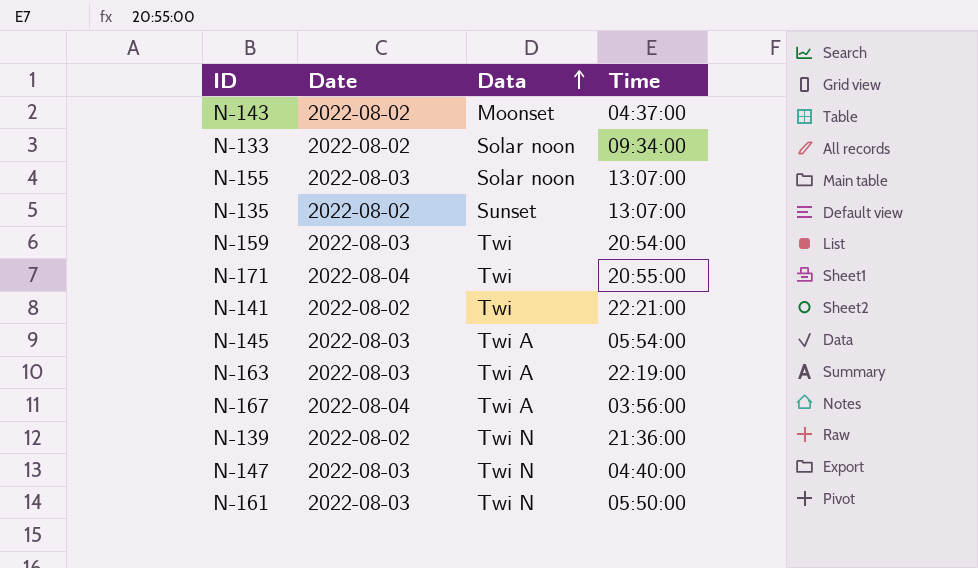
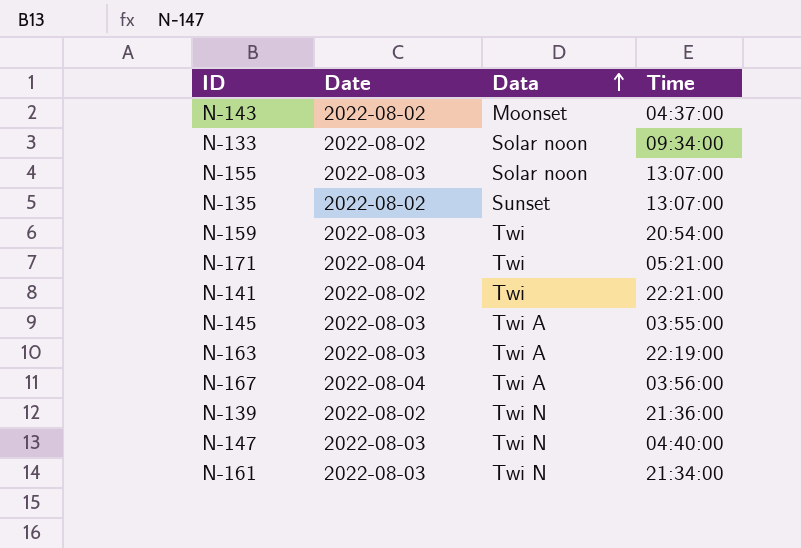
N-171 | Time: 20:55:00 -> 05:21:00
N-145 | Time: 05:54:00 -> 03:55:00
N-161 | Time: 05:50:00 -> 21:34:00

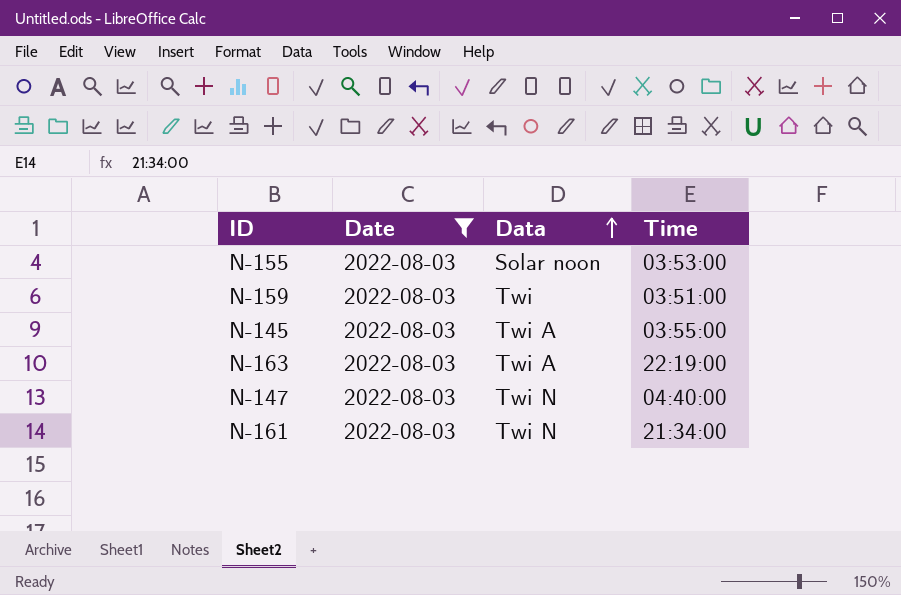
filter: none -> Date = 2022-08-03
N-155 | Time: 13:07:00 -> 03:53:00
N-159 | Time: 20:54:00 -> 03:51:00

